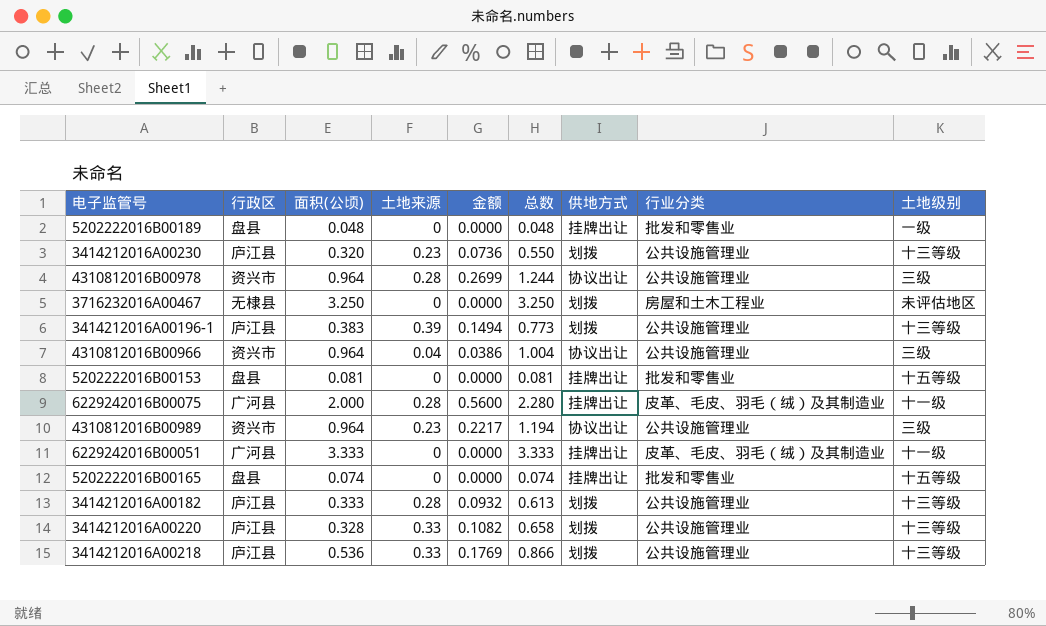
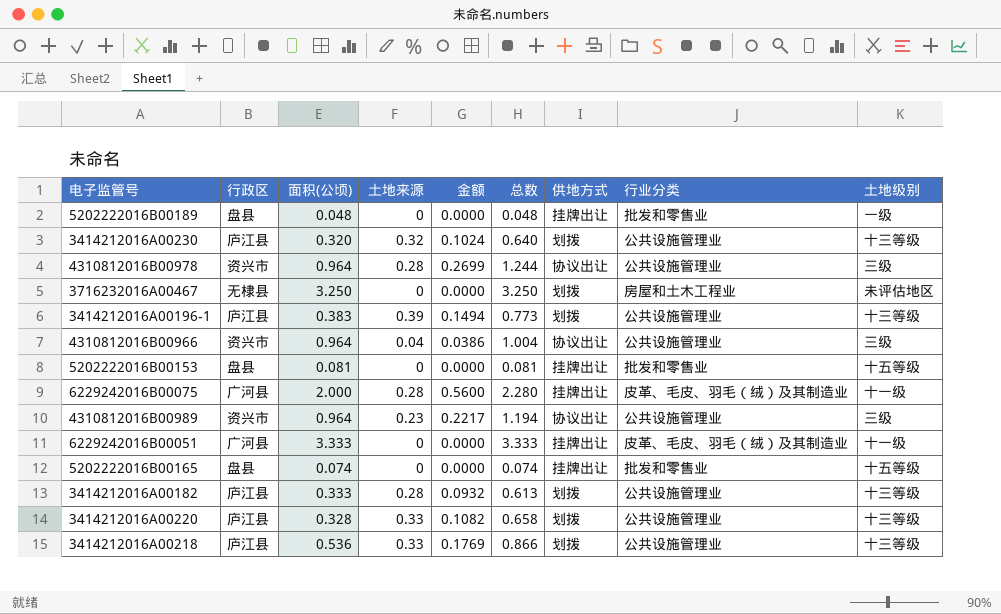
3414212016A00230 | 土地来源: 0.23 -> 0.32
3414212016A00230 | 金额: 0.0736 -> 0.1024
3414212016A00230 | 总数: 0.550 -> 0.640

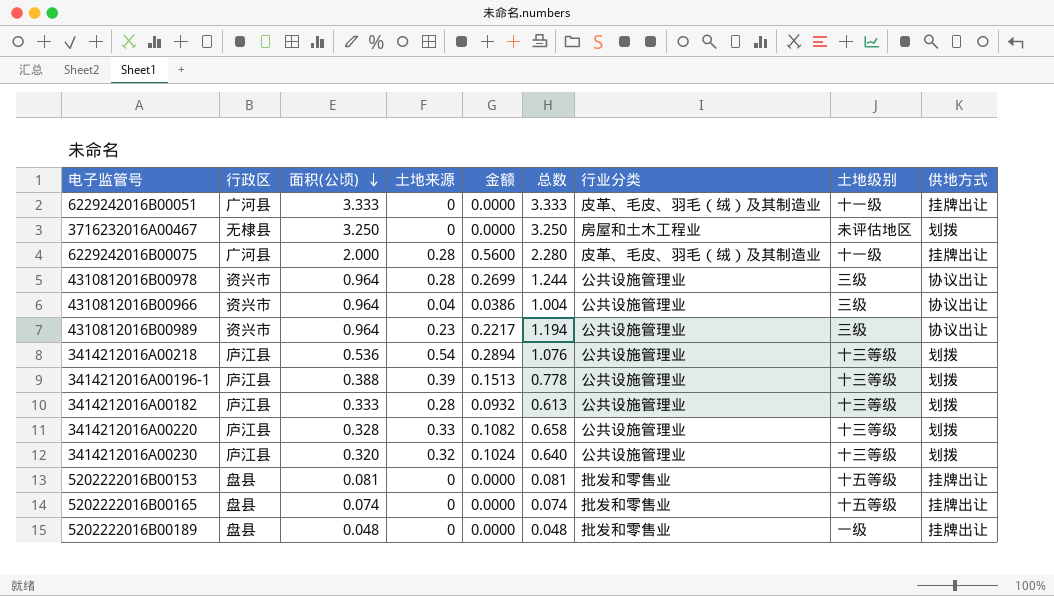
row order: none -> 面积(公顷) descending
column 供地方式 | position: 7 -> 9
3414212016A00218 | 土地来源: 0.33 -> 0.54
3414212016A00218 | 金额: 0.1769 -> 0.2894
3414212016A00218 | 总数: 0.866 -> 1.076
3414212016A00196-1 | 面积(公顷): 0.383 -> 0.388
3414212016A00196-1 | 金额: 0.1494 -> 0.1513
3414212016A00196-1 | 总数: 0.773 -> 0.778

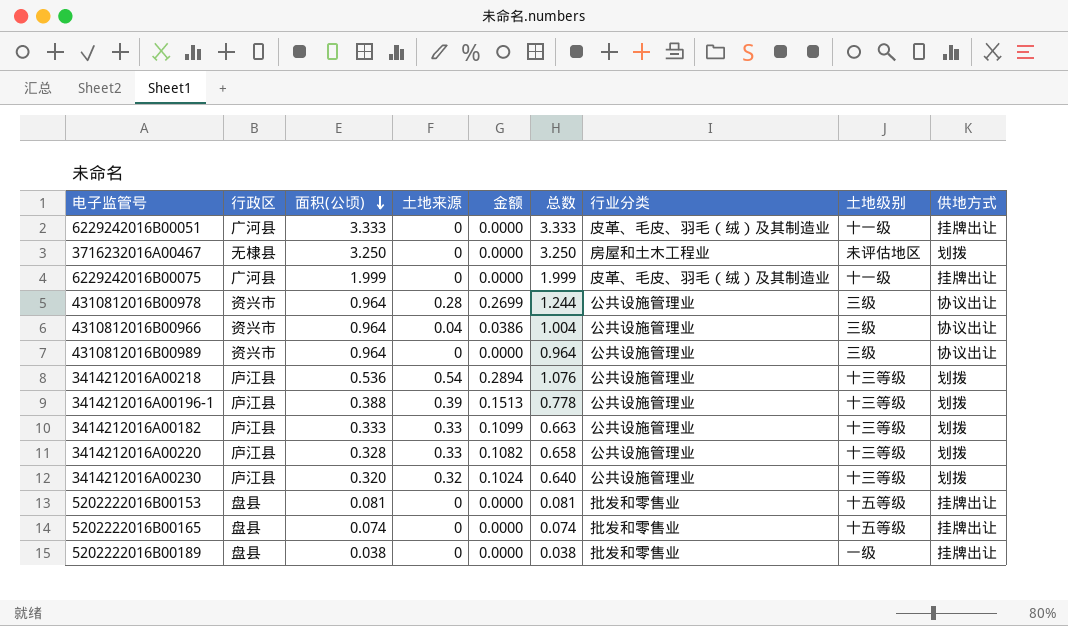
6229242016B00075 | 面积(公顷): 2.000 -> 1.999
6229242016B00075 | 土地来源: 0.28 -> 0
6229242016B00075 | 金额: 0.5600 -> 0.0000
6229242016B00075 | 总数: 2.280 -> 1.999
4310812016B00989 | 土地来源: 0.23 -> 0
4310812016B00989 | 金额: 0.2217 -> 0.0000
4310812016B00989 | 总数: 1.194 -> 0.964
3414212016A00182 | 土地来源: 0.28 -> 0.33
3414212016A00182 | 金额: 0.0932 -> 0.1099
3414212016A00182 | 总数: 0.613 -> 0.663
5202222016B00189 | 面积(公顷): 0.048 -> 0.038
5202222016B00189 | 总数: 0.048 -> 0.038

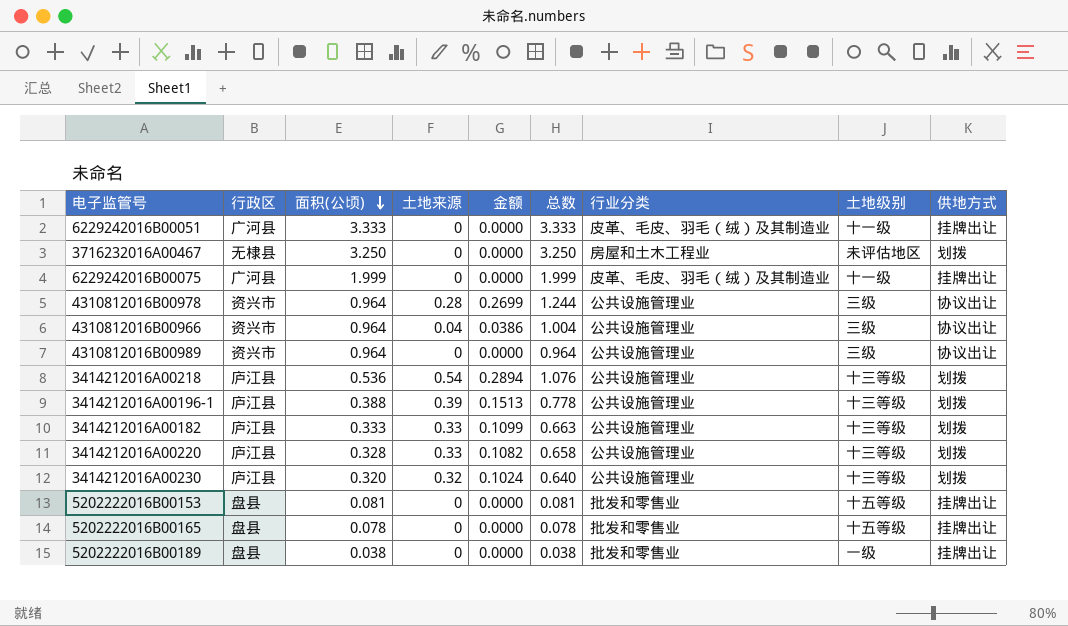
5202222016B00165 | 面积(公顷): 0.074 -> 0.078
5202222016B00165 | 总数: 0.074 -> 0.078

